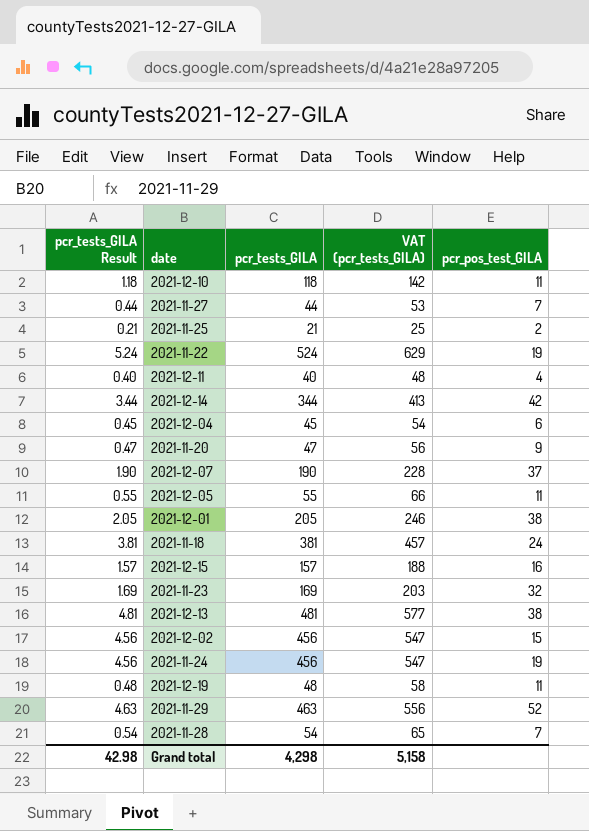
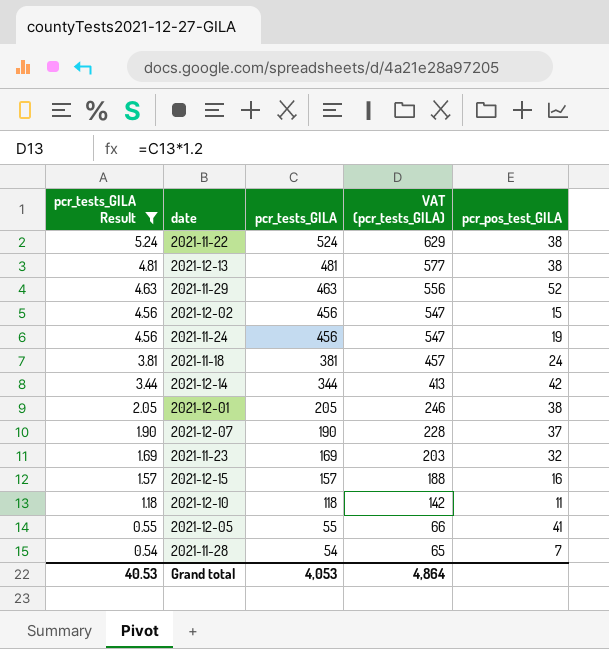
filter: none -> pcr_tests_GILA Result >= 0.54
row order: none -> pcr_tests_GILA Result descending
2021-11-22 | pcr_pos_test_GILA: 19 -> 38
2021-12-05 | pcr_pos_test_GILA: 11 -> 41
Grand total | pcr_tests_GILA Result: 42.98 -> 40.53
Grand total | pcr_tests_GILA: 4,298 -> 4,053
Grand total | VAT (pcr_tests_GILA): 5,158 -> 4,864

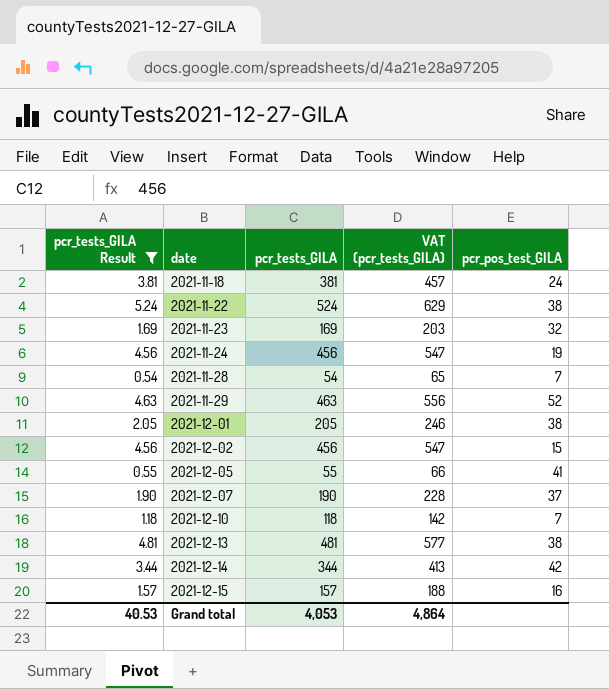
row order: pcr_tests_GILA Result descending -> date ascending
2021-12-10 | pcr_pos_test_GILA: 11 -> 7

